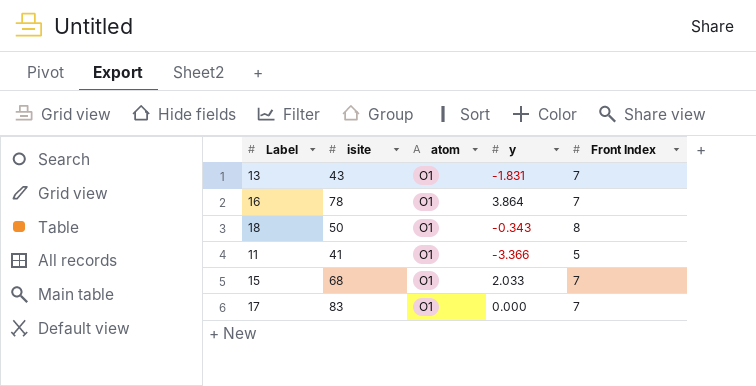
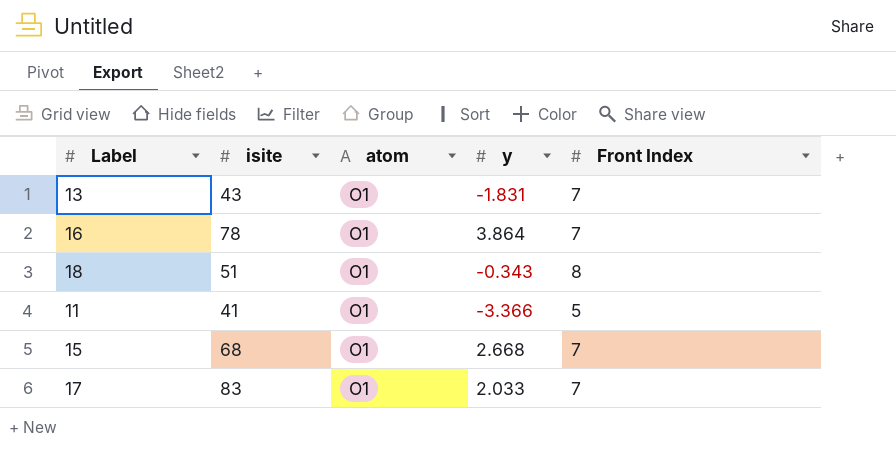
18 | isite: 50 -> 51
15 | y: 2.033 -> 2.668
17 | y: 0.000 -> 2.033

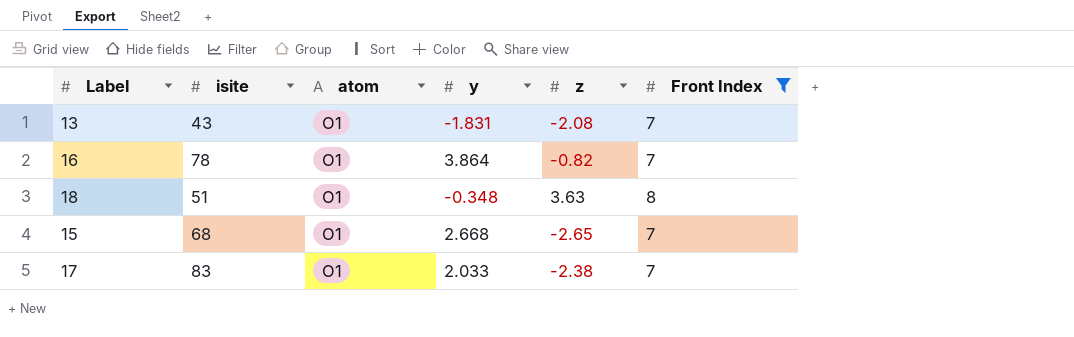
filter: none -> Front Index != 5
column z | position: none -> 5
18 | y: -0.343 -> -0.348

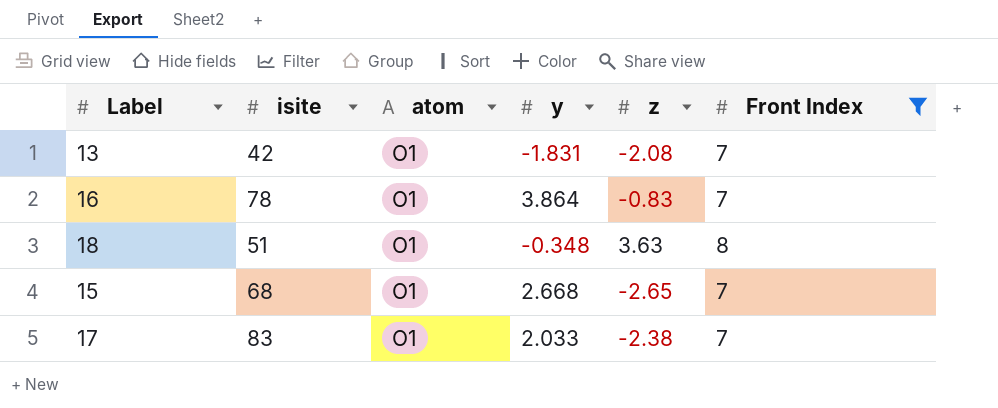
13 | isite: 43 -> 42
16 | z: -0.82 -> -0.83

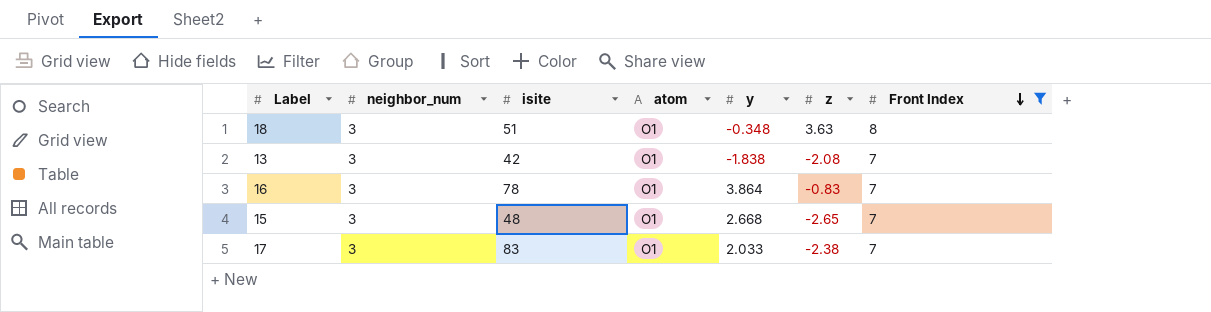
row order: none -> Front Index descending
column neighbor_num | position: none -> 2
13 | y: -1.831 -> -1.838
15 | isite: 68 -> 48

